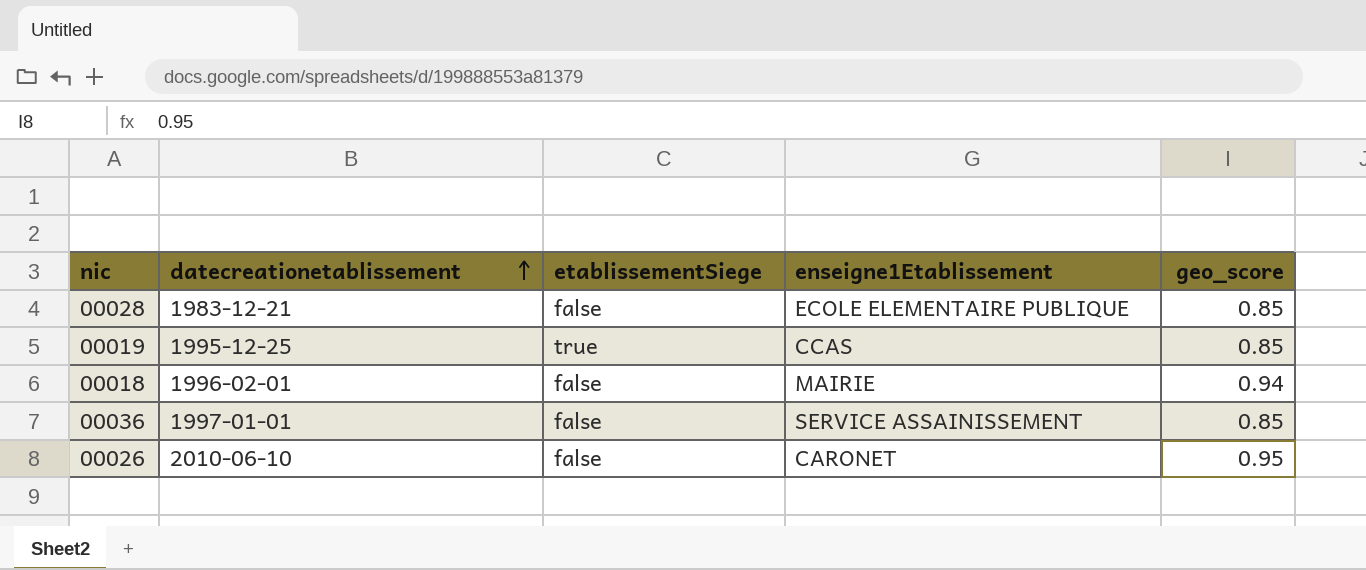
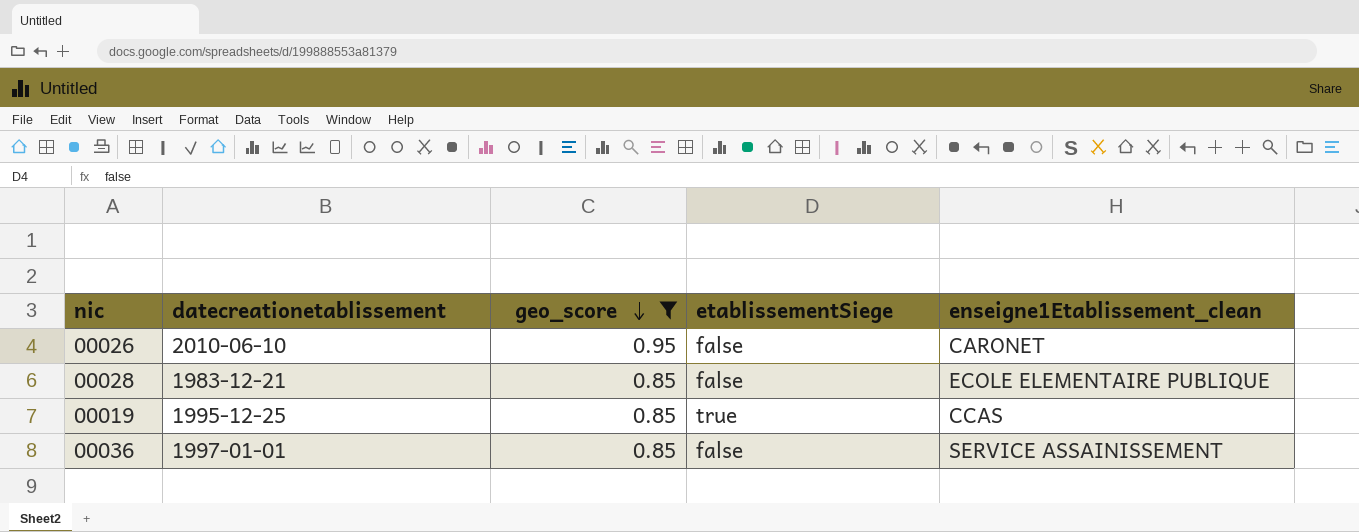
filter: none -> geo_score != 0.94
row order: datecreationetablissement ascending -> geo_score descending
column geo_score | position: 5 -> 3
column name: enseigne1Etablissement -> enseigne1Etablissement_clean

